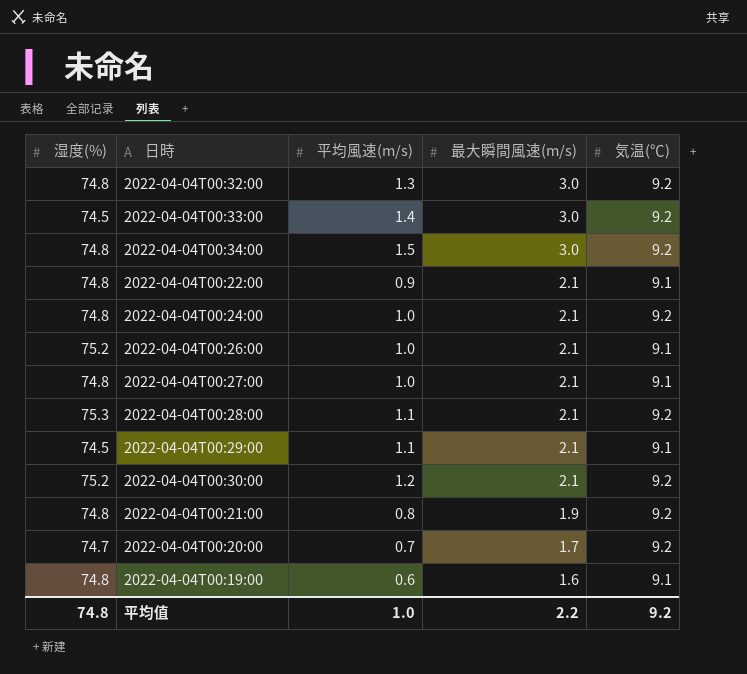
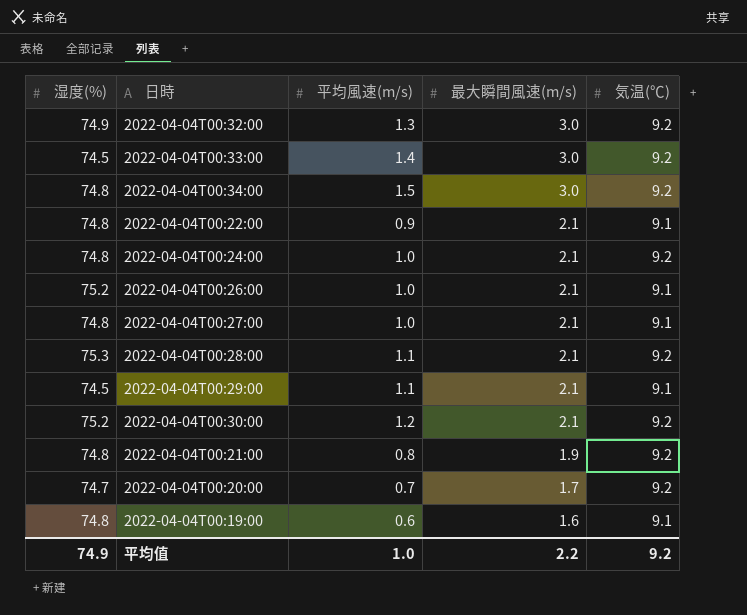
2022-04-04T00:32:00 | 湿度(%): 74.8 -> 74.9
平均值 | 湿度(%): 74.8 -> 74.9

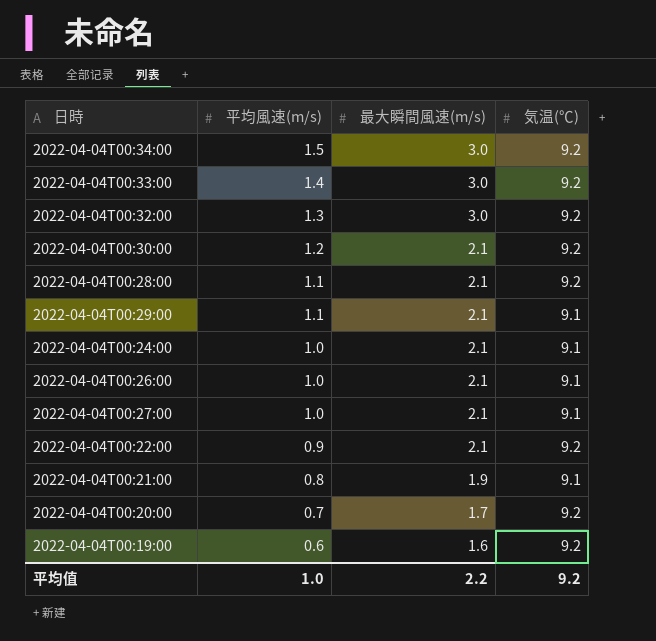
row order: 最大瞬間風速(m/s) descending -> 平均風速(m/s) descending
column 湿度(%) | position: 1 -> none
2022-04-04T00:24:00 | 気温(℃): 9.2 -> 9.1
2022-04-04T00:22:00 | 気温(℃): 9.1 -> 9.2
2022-04-04T00:21:00 | 気温(℃): 9.2 -> 9.1
2022-04-04T00:19:00 | 気温(℃): 9.1 -> 9.2

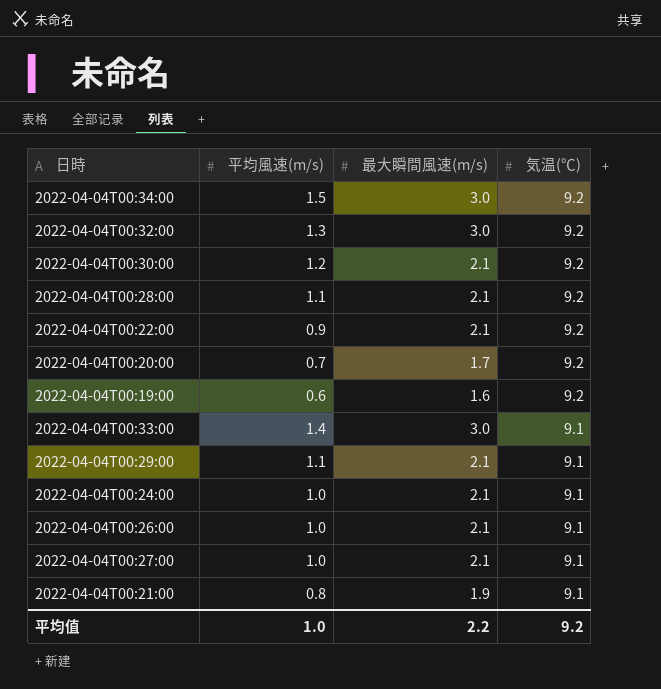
row order: 平均風速(m/s) descending -> 気温(℃) descending
2022-04-04T00:33:00 | 気温(℃): 9.2 -> 9.1

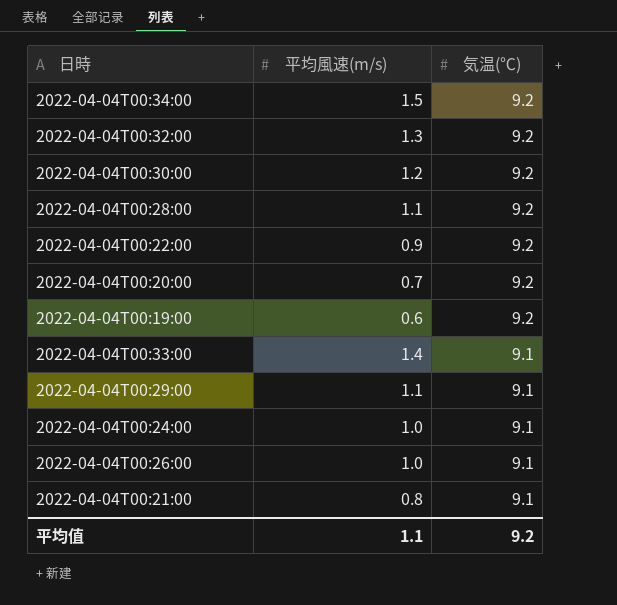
column 最大瞬間風速(m/s) | position: 3 -> none
row 2022-04-04T00:27:00: 1.0 | 2.1 | 9.1 -> none
平均值 | 平均風速(m/s): 1.0 -> 1.1

